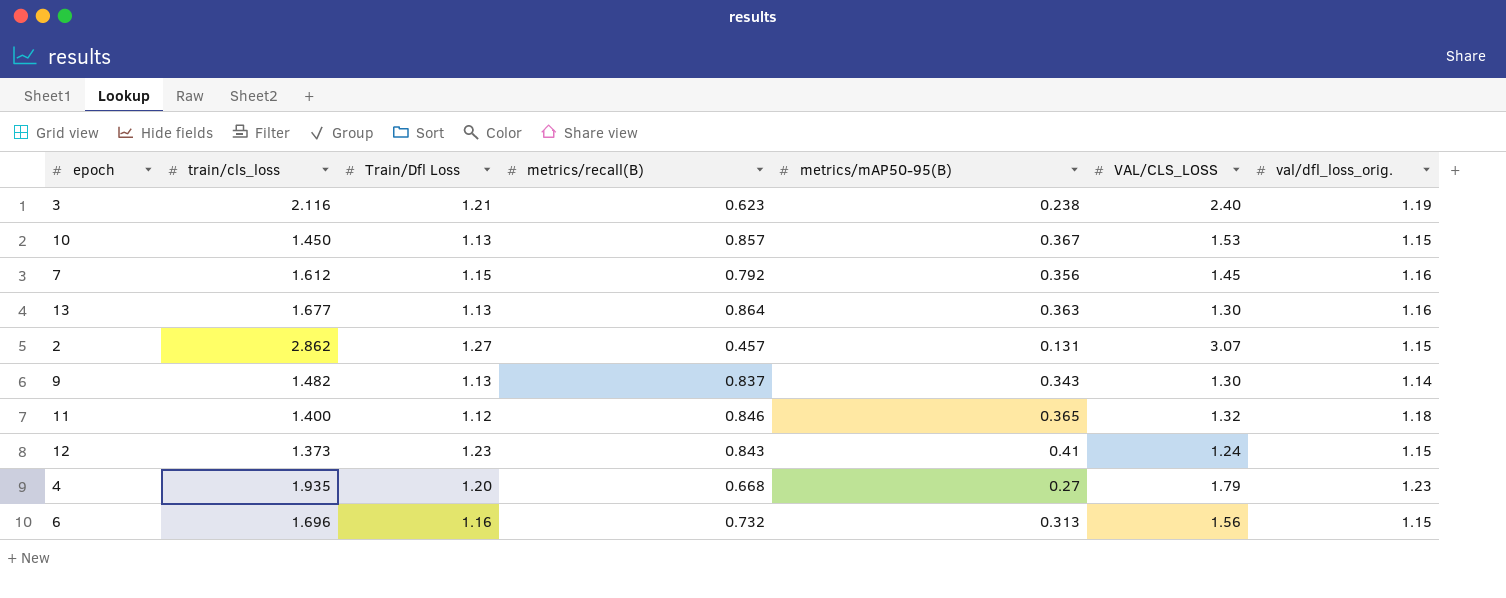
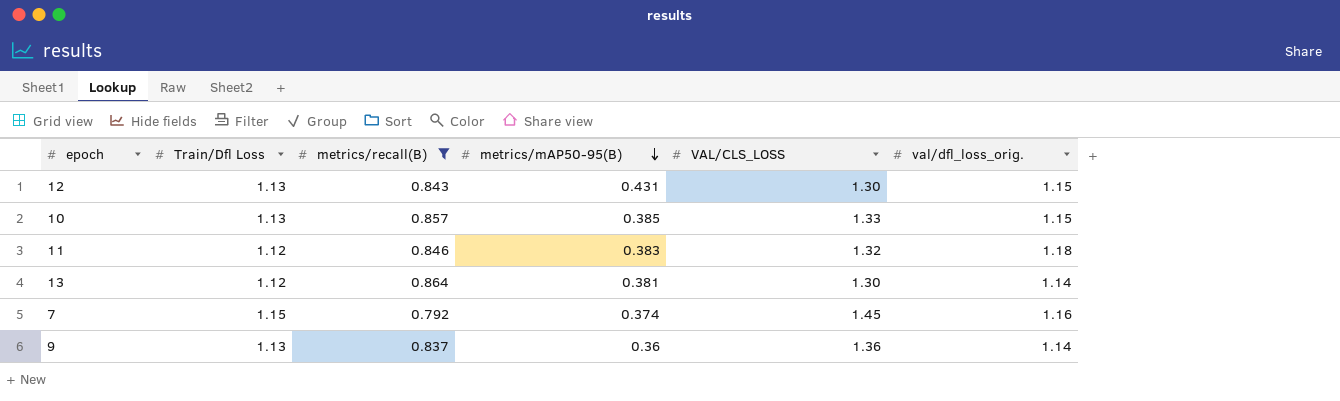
filter: none -> metrics/recall(B) >= 0.792
row order: none -> metrics/mAP50-95(B) descending
column train/cls_loss | position: 2 -> none
12 | Train/Dfl Loss: 1.23 -> 1.13
12 | metrics/mAP50-95(B): 0.41 -> 0.431
12 | VAL/CLS_LOSS: 1.24 -> 1.30
10 | metrics/mAP50-95(B): 0.367 -> 0.385
10 | VAL/CLS_LOSS: 1.53 -> 1.33
11 | metrics/mAP50-95(B): 0.365 -> 0.383
13 | Train/Dfl Loss: 1.13 -> 1.12
13 | metrics/mAP50-95(B): 0.363 -> 0.381
13 | val/dfl_loss_orig.: 1.16 -> 1.14
7 | metrics/mAP50-95(B): 0.356 -> 0.374
9 | metrics/mAP50-95(B): 0.343 -> 0.36
9 | VAL/CLS_LOSS: 1.30 -> 1.36

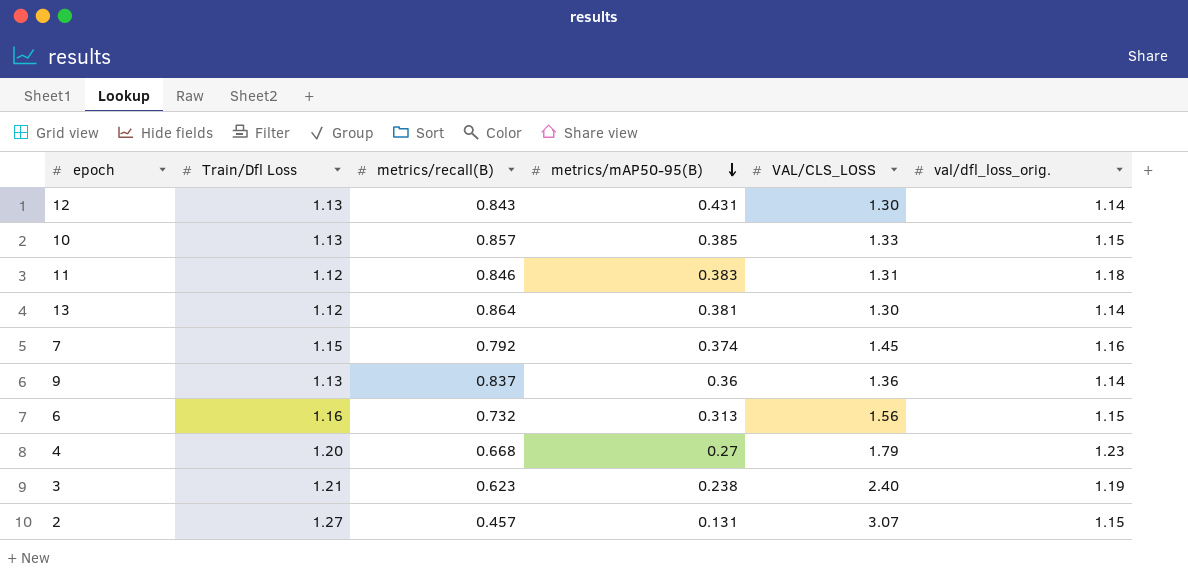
filter: metrics/recall(B) >= 0.792 -> none
12 | val/dfl_loss_orig.: 1.15 -> 1.14
11 | VAL/CLS_LOSS: 1.32 -> 1.31

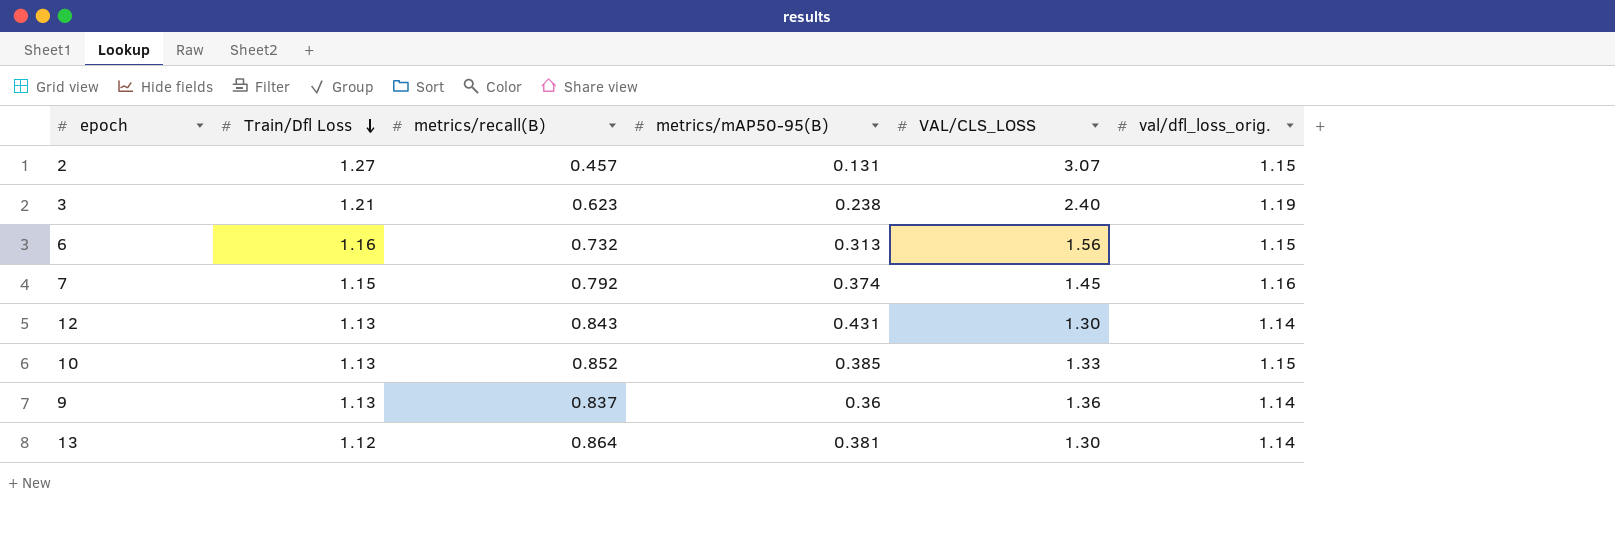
row order: metrics/mAP50-95(B) descending -> Train/Dfl Loss descending
row 11: 1.12 | 0.846 | 0.383 | 1.31 | 1.18 -> none
row 4: 1.20 | 0.668 | 0.27 | 1.79 | 1.23 -> none
10 | metrics/recall(B): 0.857 -> 0.852

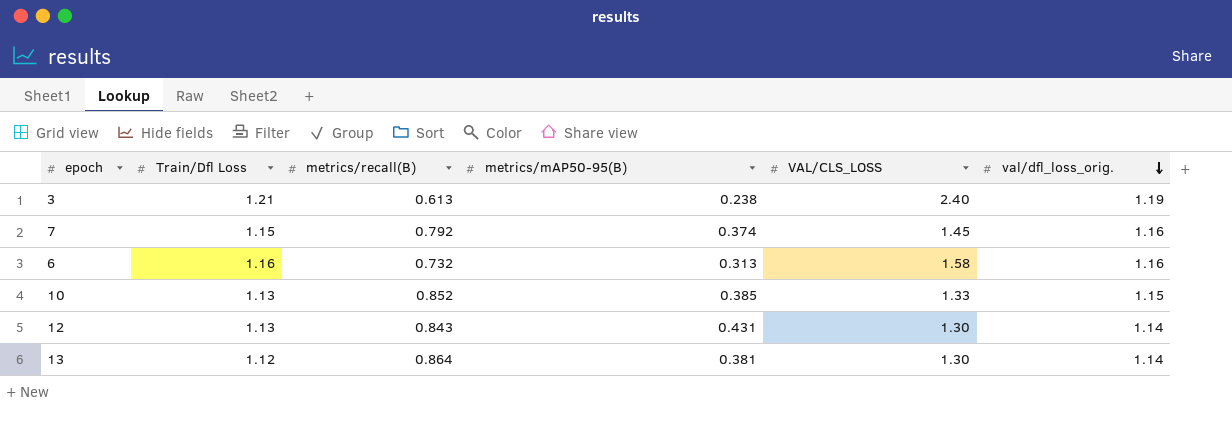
row order: Train/Dfl Loss descending -> val/dfl_loss_orig. descending
row 2: 1.27 | 0.457 | 0.131 | 3.07 | 1.15 -> none
row 9: 1.13 | 0.837 | 0.36 | 1.36 | 1.14 -> none
3 | metrics/recall(B): 0.623 -> 0.613
6 | VAL/CLS_LOSS: 1.56 -> 1.58
6 | val/dfl_loss_orig.: 1.15 -> 1.16

